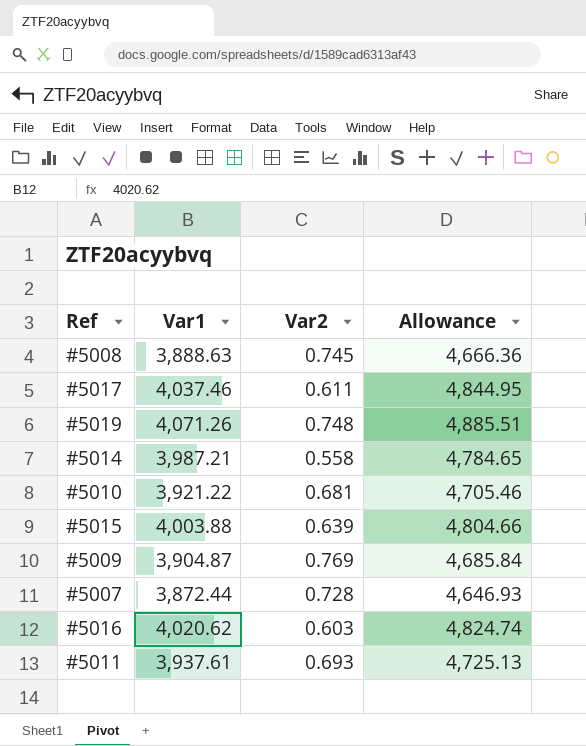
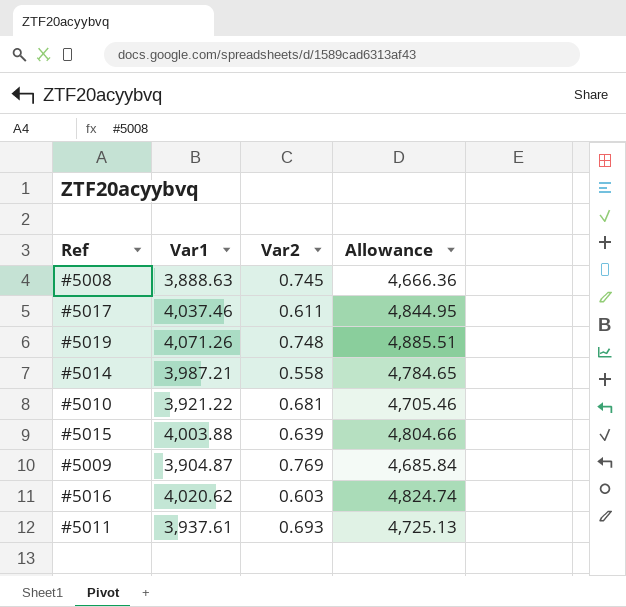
row #5007: 3,872.44 | 0.728 | 4,646.93 -> none

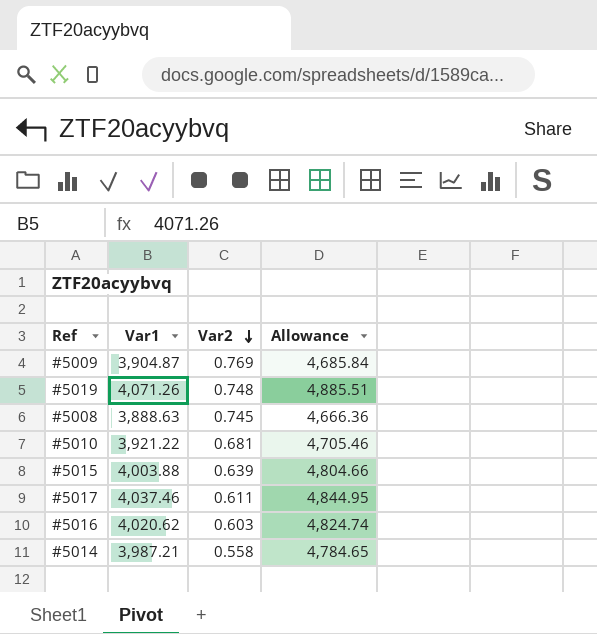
row order: none -> Var2 descending
row #5011: 3,937.61 | 0.693 | 4,725.13 -> none

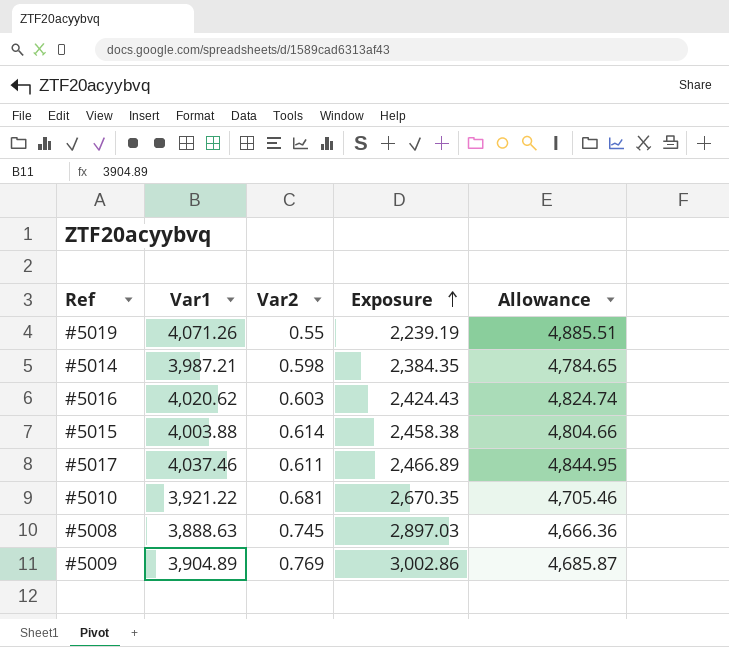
row order: Var2 descending -> Exposure ascending
column Exposure | formula: none -> [Var1] * [Var2]
#5019 | Var2: 0.748 -> 0.55
#5014 | Var2: 0.558 -> 0.598
#5015 | Var2: 0.639 -> 0.614
#5009 | Var1: 3,904.87 -> 3,904.89
#5009 | Allowance: 4,685.84 -> 4,685.87

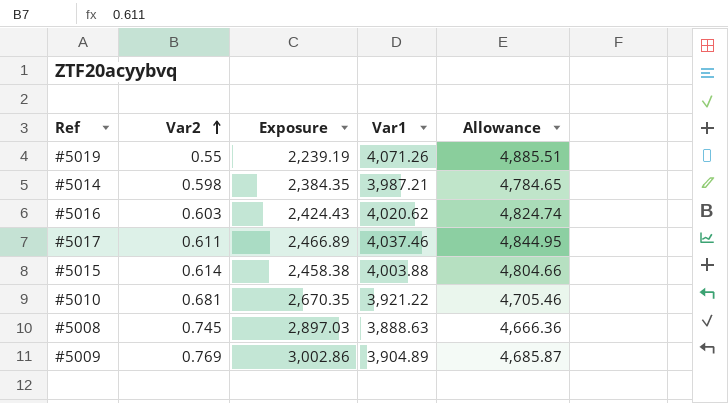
row order: Exposure ascending -> Var2 ascending
column Var1 | position: 2 -> 4

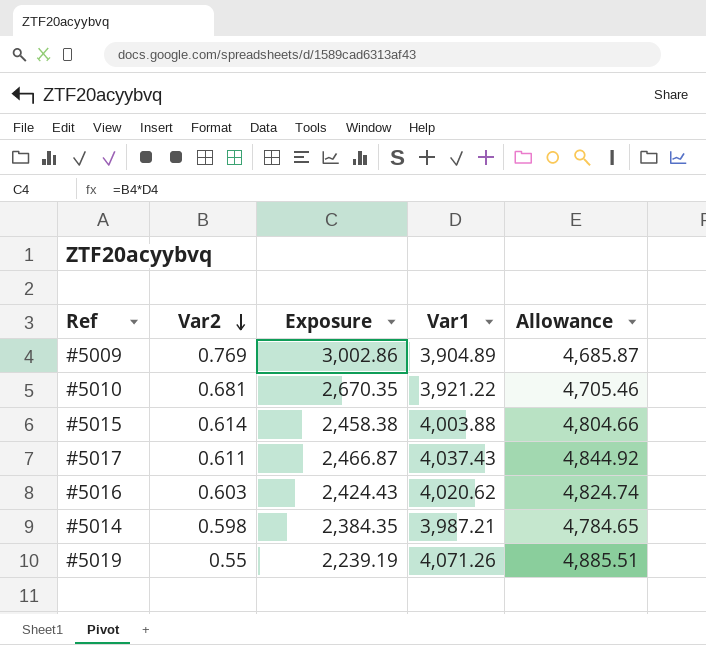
row order: Var2 ascending -> Var2 descending
row #5008: 0.745 | 2,897.03 | 3,888.63 | 4,666.36 -> none
#5017 | Exposure: 2,466.89 -> 2,466.87
#5017 | Var1: 4,037.46 -> 4,037.43
#5017 | Allowance: 4,844.95 -> 4,844.92

